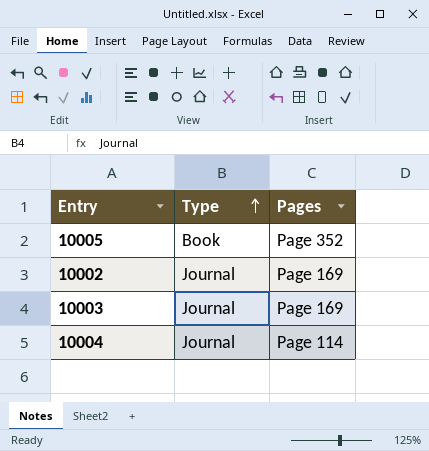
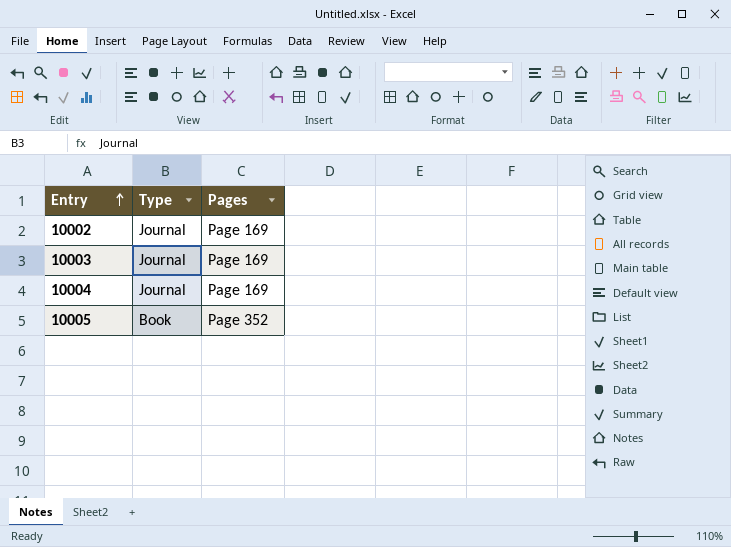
row order: Type ascending -> Entry ascending
10004 | Pages: Page 114 -> Page 169

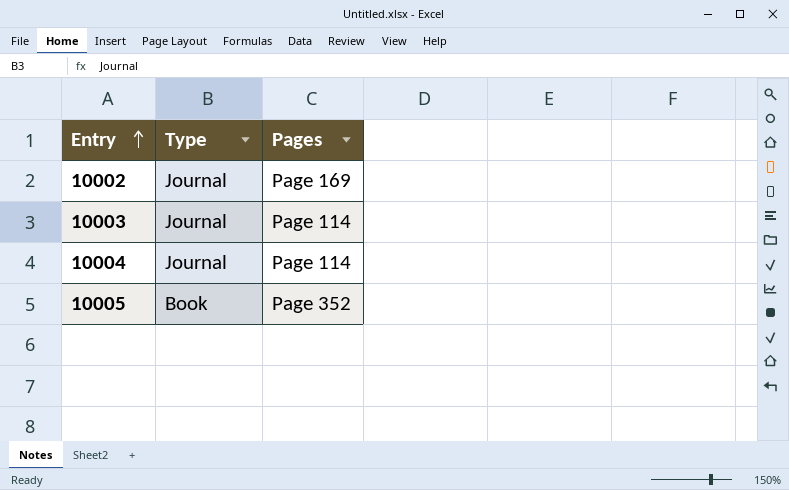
10003 | Pages: Page 169 -> Page 114
10004 | Pages: Page 169 -> Page 114

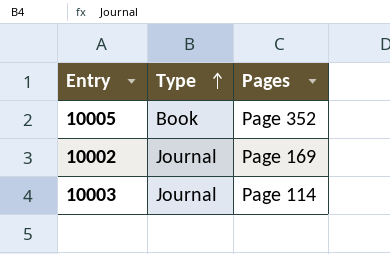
row order: Entry ascending -> Type ascending
row 10004: Journal | Page 114 -> none

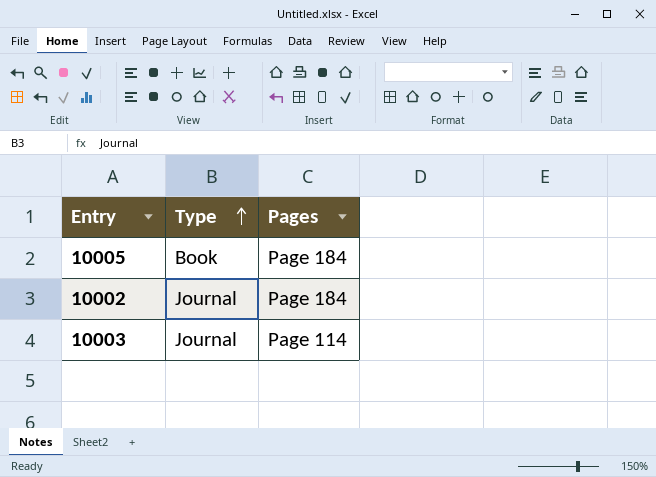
10005 | Pages: Page 352 -> Page 184
10002 | Pages: Page 169 -> Page 184

